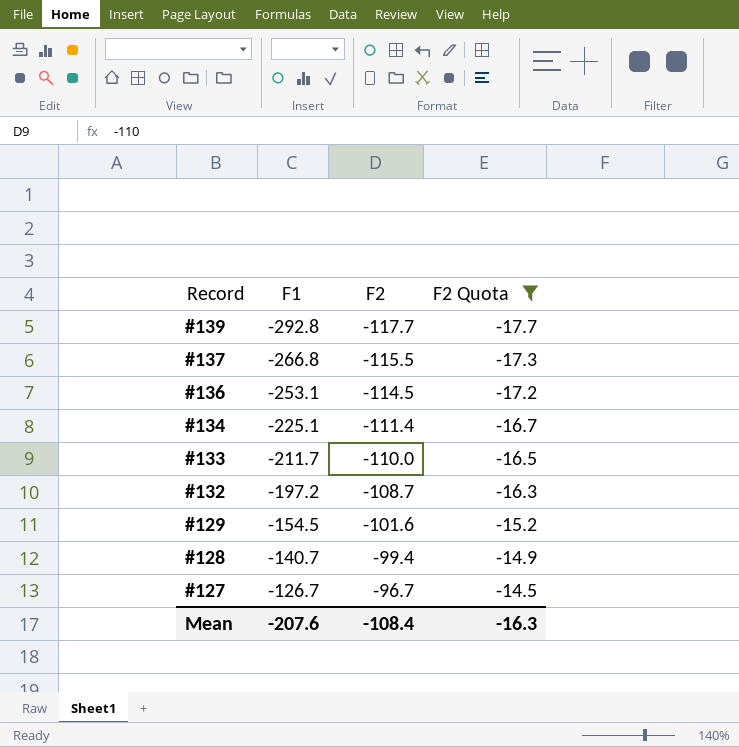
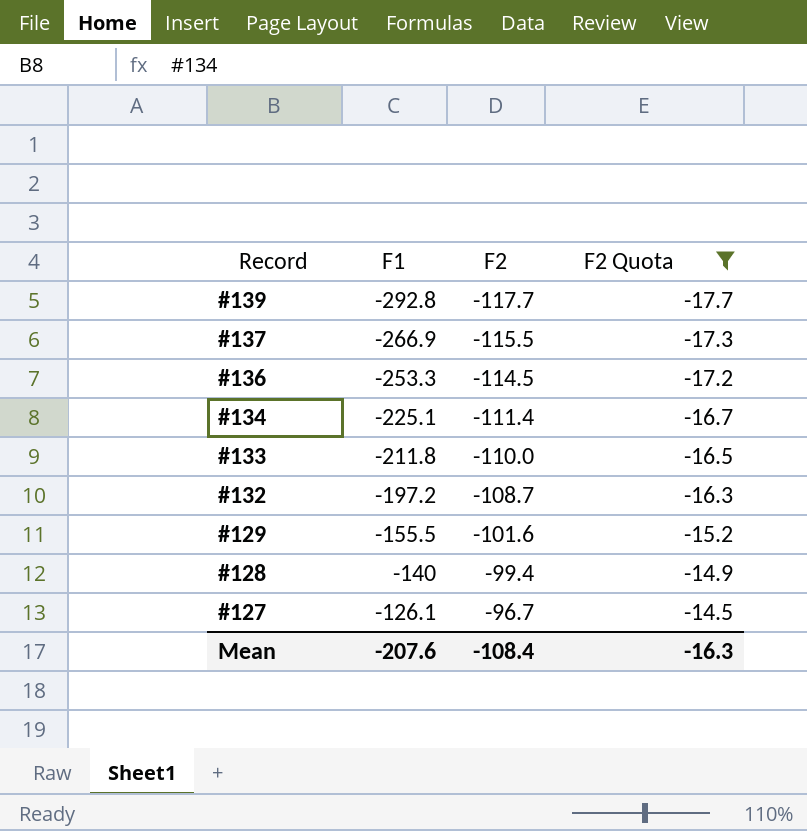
#137 | F1: -266.8 -> -266.9
#136 | F1: -253.1 -> -253.3
#133 | F1: -211.7 -> -211.8
#129 | F1: -154.5 -> -155.5
#128 | F1: -140.7 -> -140
#127 | F1: -126.7 -> -126.1

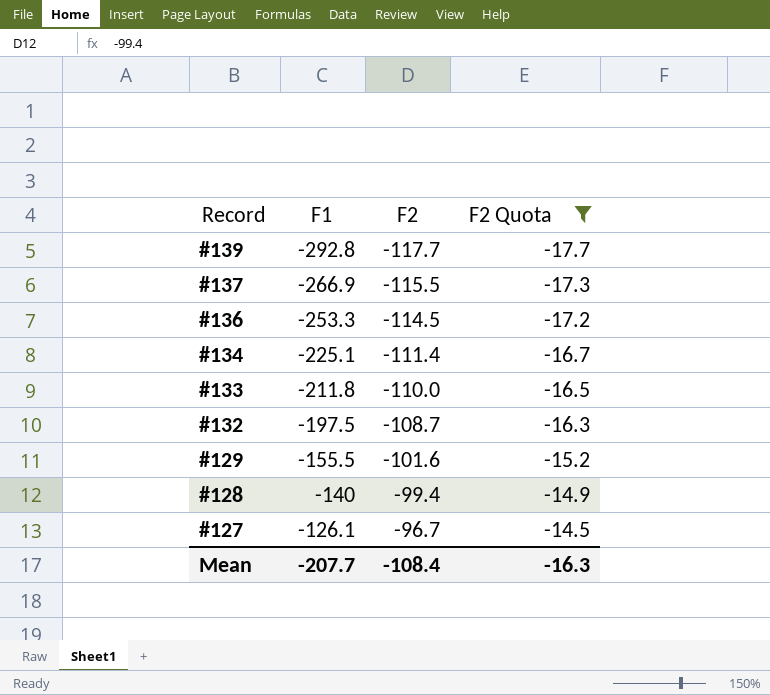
#132 | F1: -197.2 -> -197.5
Mean | F1: -207.6 -> -207.7

